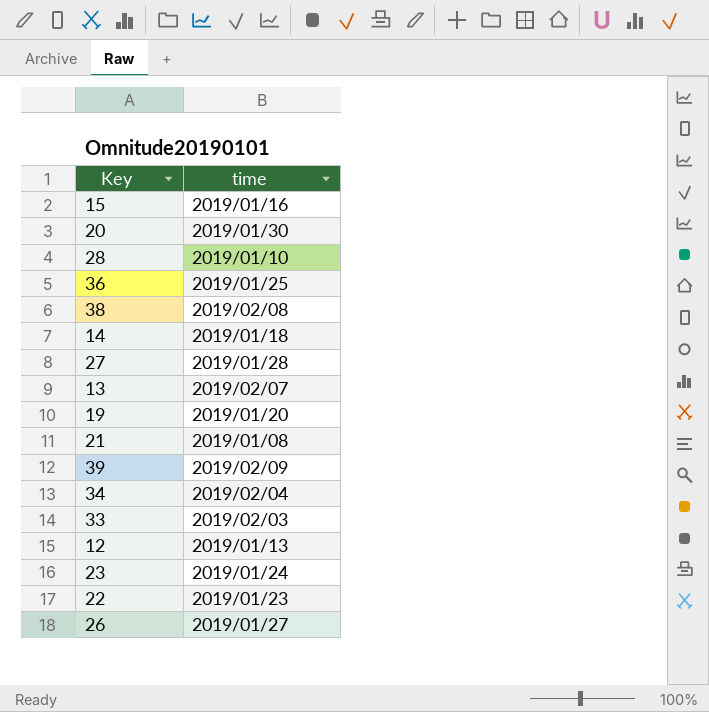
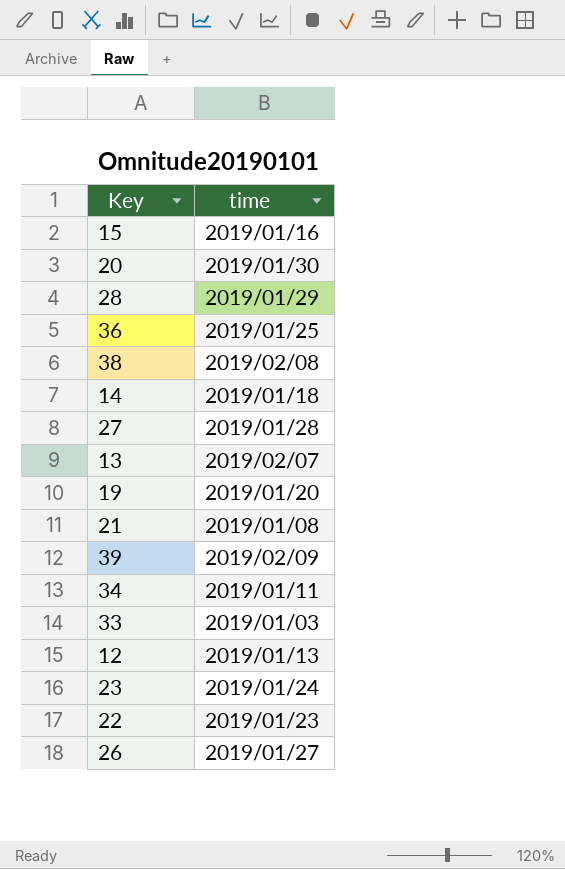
28 | time: 2019/01/10 -> 2019/01/29
34 | time: 2019/02/04 -> 2019/01/11
33 | time: 2019/02/03 -> 2019/01/03

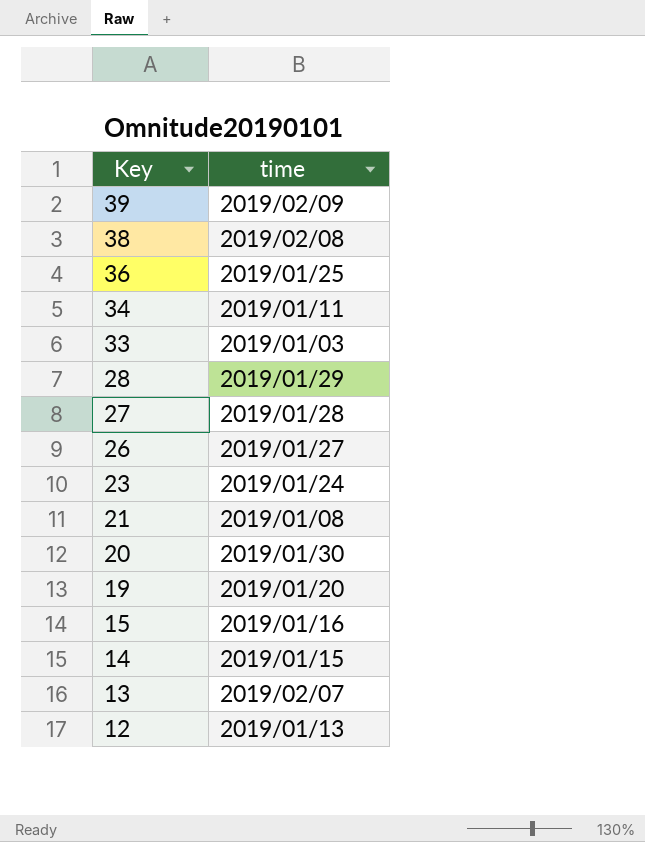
row order: none -> Key descending
row 22: 2019/01/23 -> none
14 | time: 2019/01/18 -> 2019/01/15

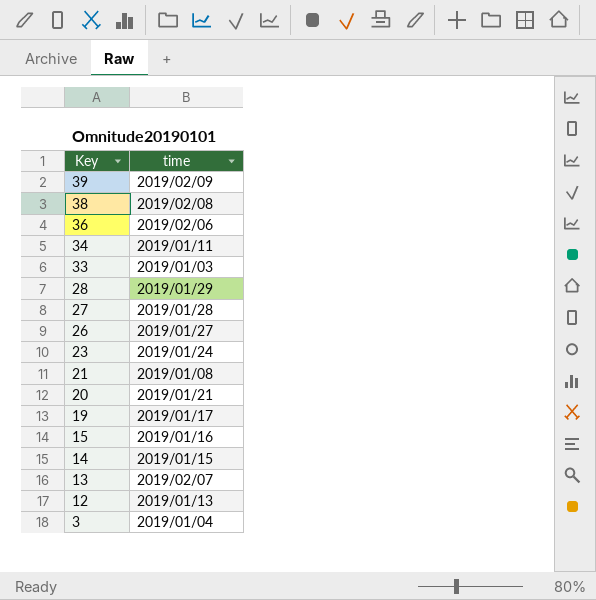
36 | time: 2019/01/25 -> 2019/02/06
20 | time: 2019/01/30 -> 2019/01/21
19 | time: 2019/01/20 -> 2019/01/17
row 3: none -> 2019/01/04

